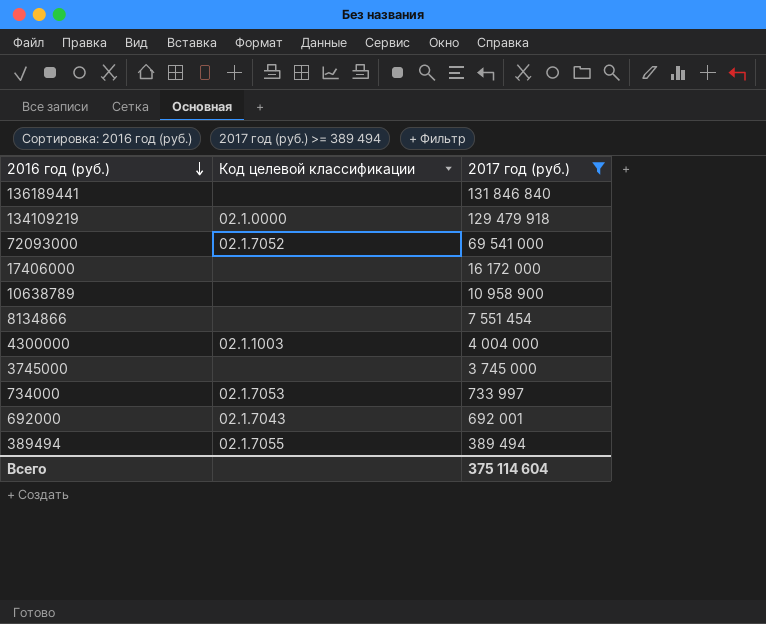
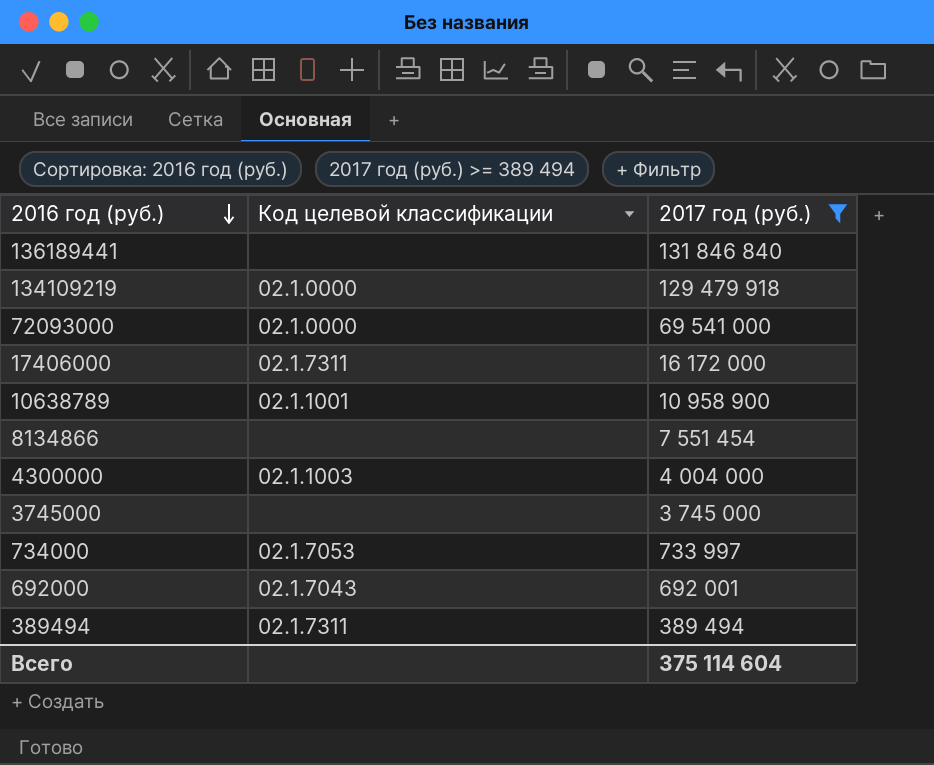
72093000 | Код целевой классификации: 02.1.7052 -> 02.1.0000
17406000 | Код целевой классификации: none -> 02.1.7311
10638789 | Код целевой классификации: none -> 02.1.1001
389494 | Код целевой классификации: 02.1.7055 -> 02.1.7311

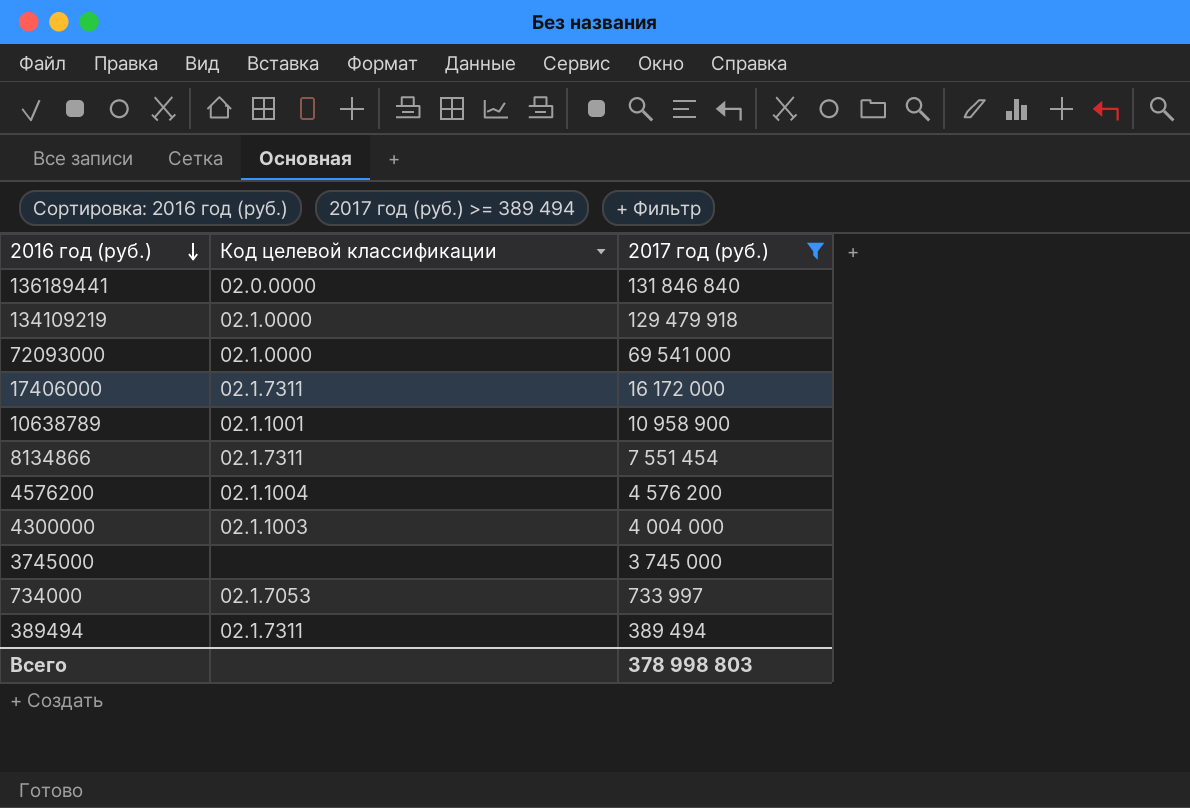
row 692000: 02.1.7043 | 692 001 -> none
136189441 | Код целевой классификации: none -> 02.0.0000
8134866 | Код целевой классификации: none -> 02.1.7311
row 4576200: none -> 02.1.1004 | 4 576 200
Всего | 2017 год (руб.): 375 114 604 -> 378 998 803

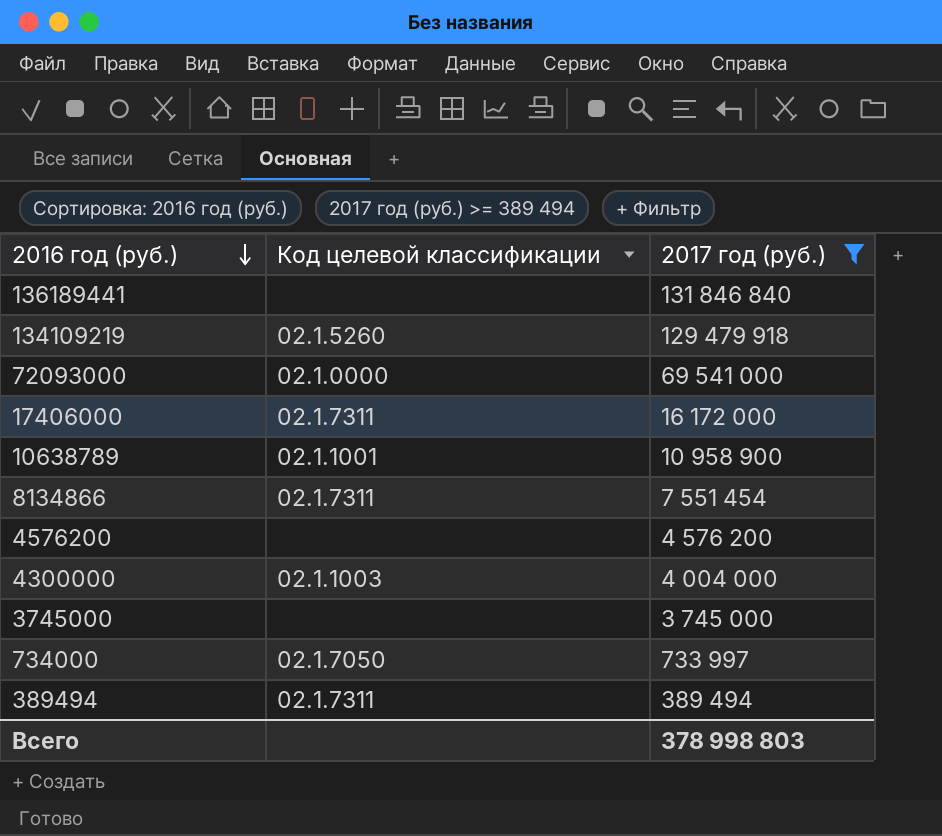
136189441 | Код целевой классификации: 02.0.0000 -> none
134109219 | Код целевой классификации: 02.1.0000 -> 02.1.5260
4576200 | Код целевой классификации: 02.1.1004 -> none
734000 | Код целевой классификации: 02.1.7053 -> 02.1.7050

